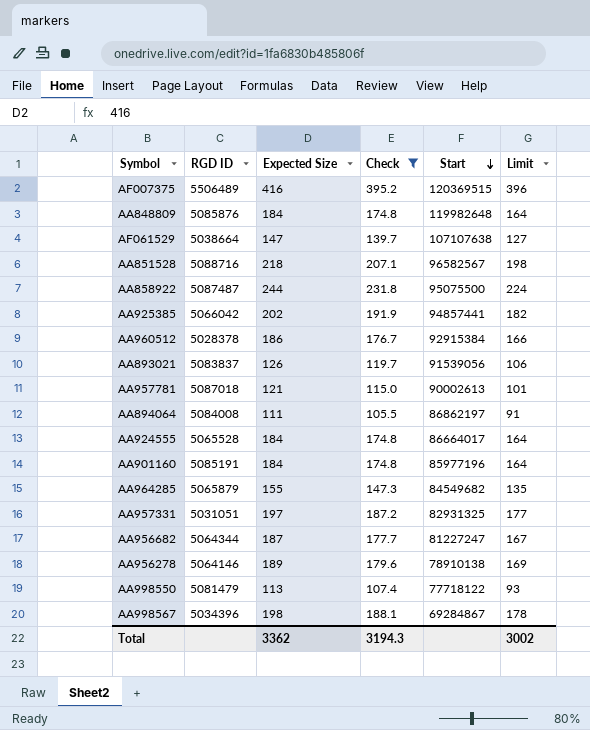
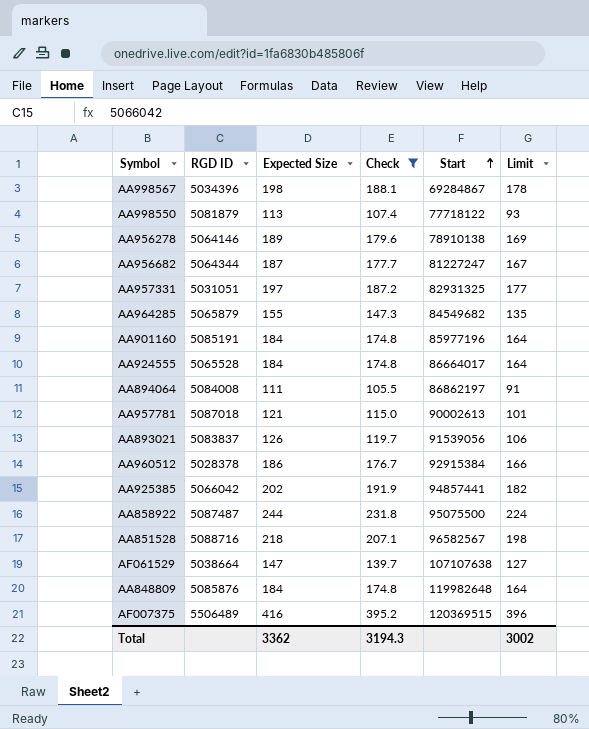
row order: Start descending -> Start ascending
AA998550 | RGD ID: 5081479 -> 5081879

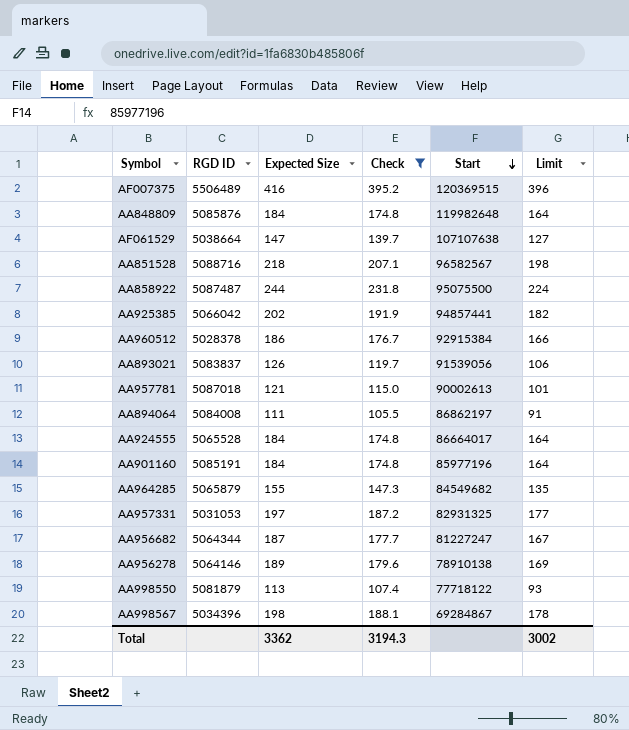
row order: Start ascending -> Start descending
AA957331 | RGD ID: 5031051 -> 5031053

